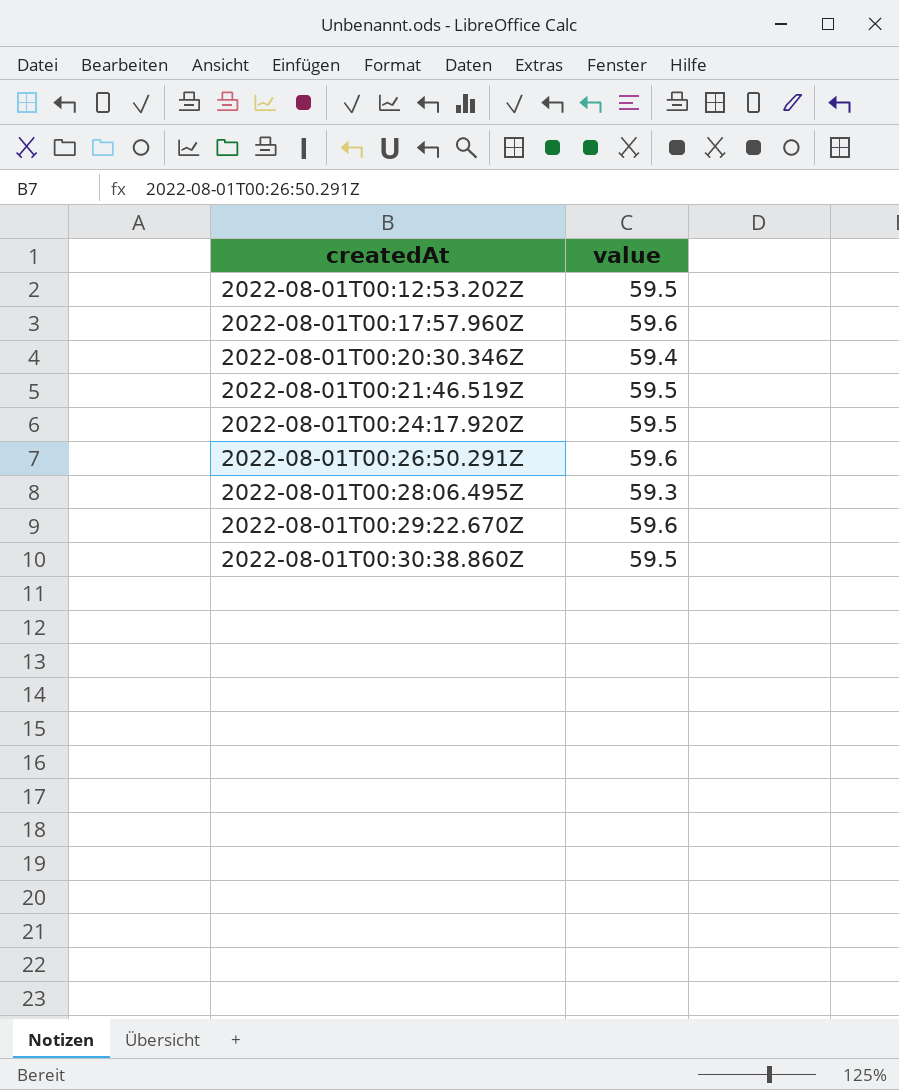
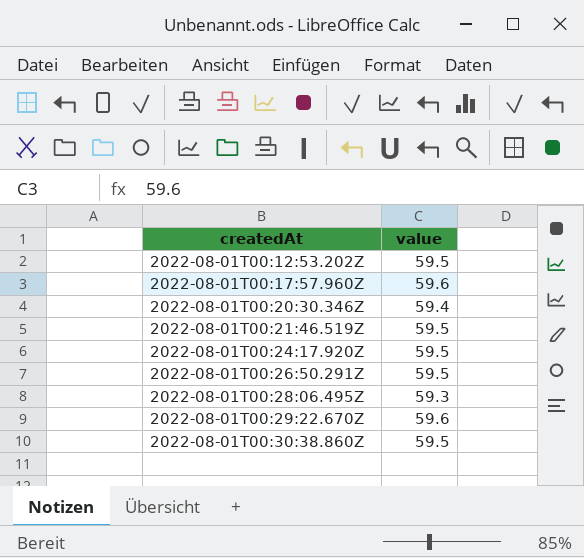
2022-08-01T00:26:50.291Z | value: 59.6 -> 59.5

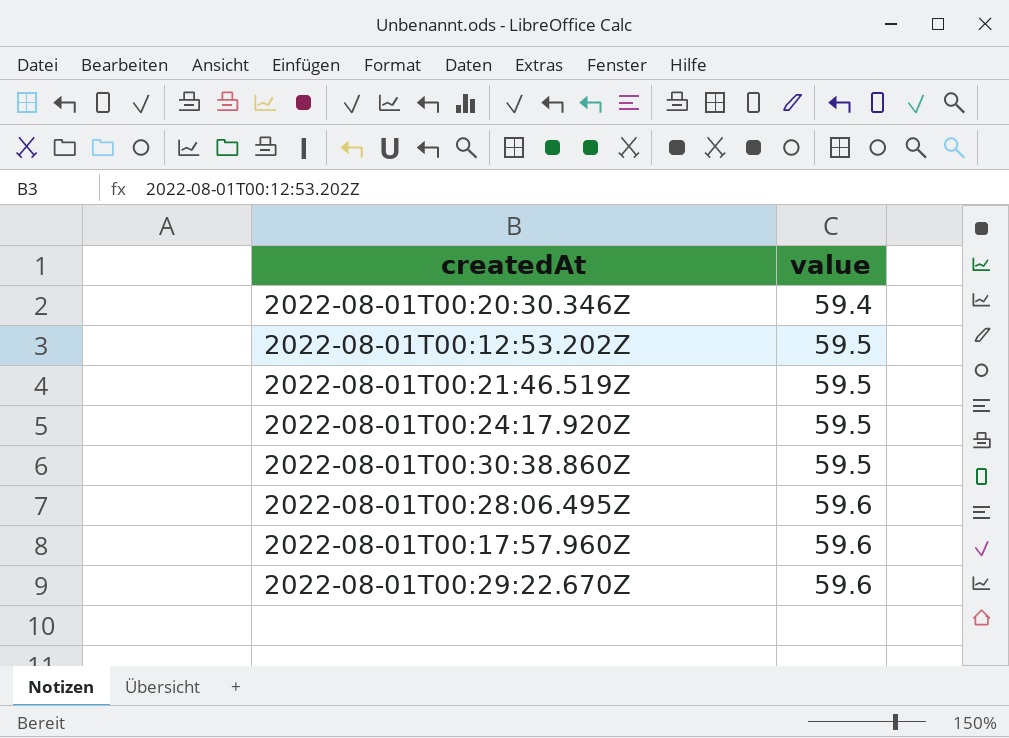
row order: createdAt ascending -> value ascending
row 2022-08-01T00:26:50.291Z: 59.5 -> none
2022-08-01T00:28:06.495Z | value: 59.3 -> 59.6

